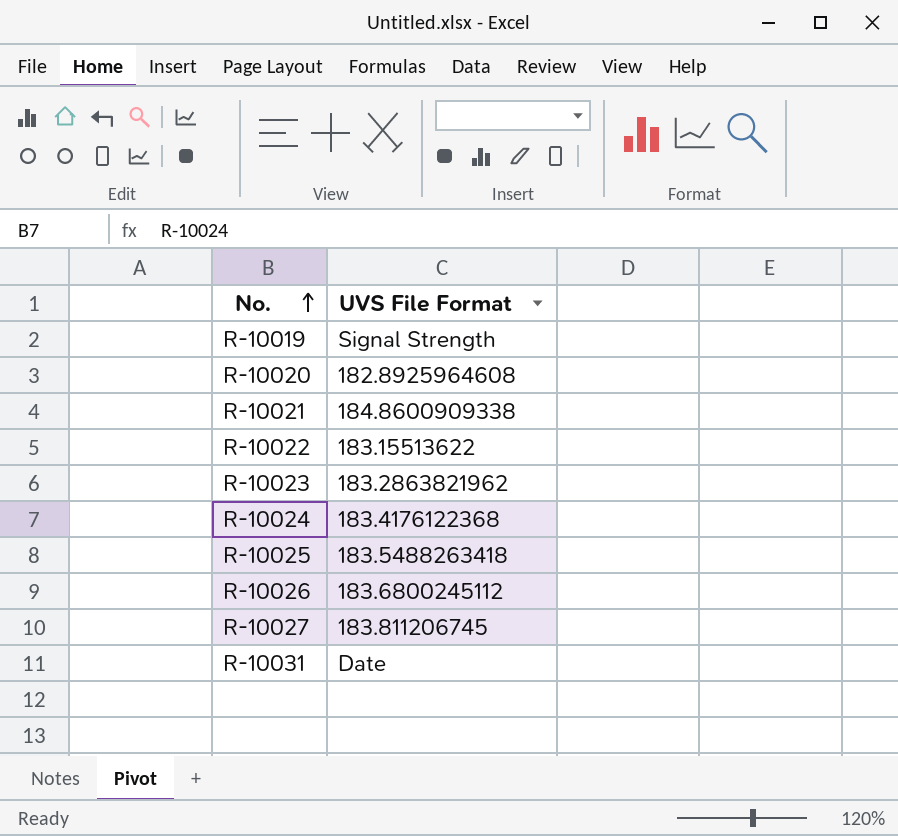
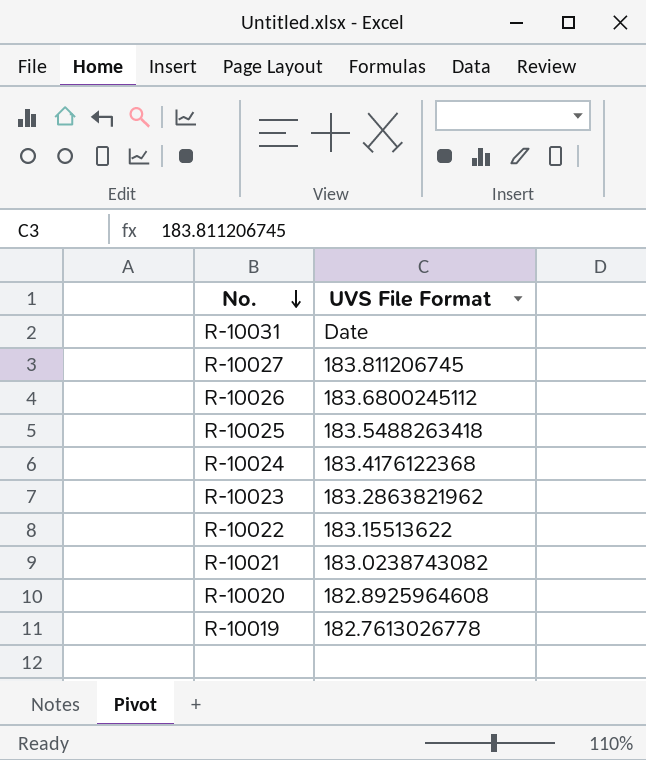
row order: No. ascending -> No. descending
R-10021 | UVS File Format: 184.8600909338 -> 183.0238743082
R-10019 | UVS File Format: Signal Strength -> 182.7613026778

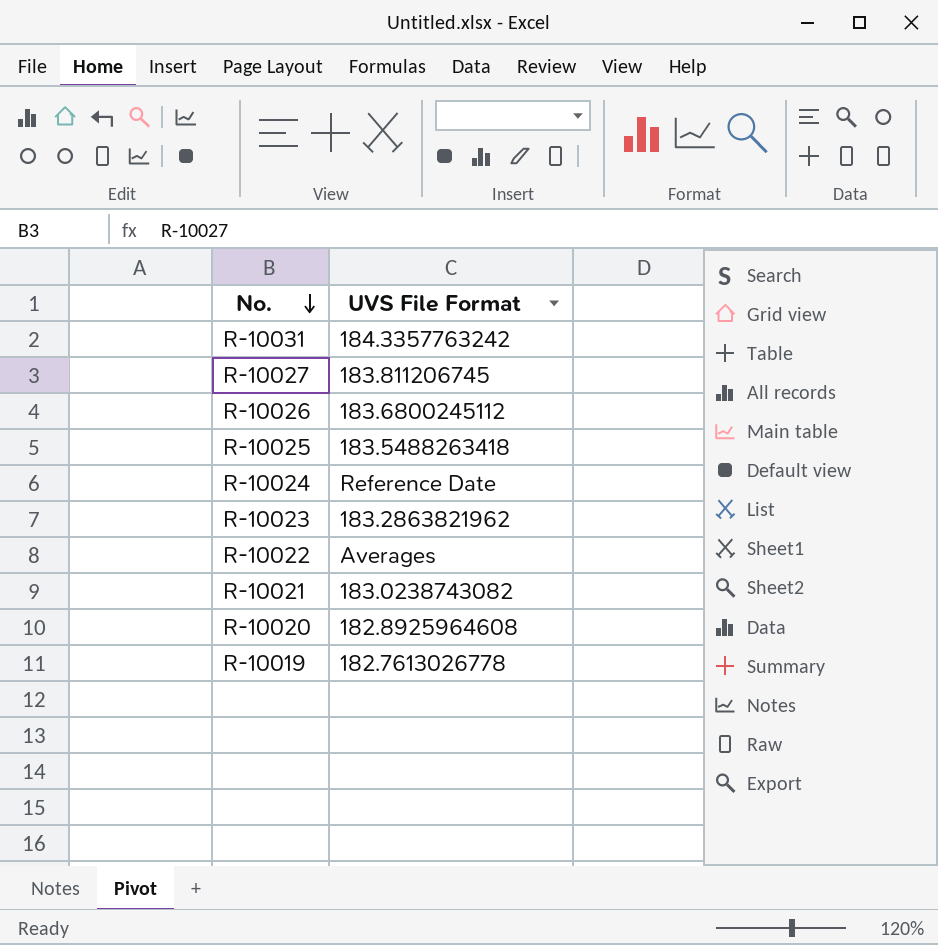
R-10031 | UVS File Format: Date -> 184.3357763242
R-10024 | UVS File Format: 183.4176122368 -> Reference Date
R-10022 | UVS File Format: 183.15513622 -> Averages

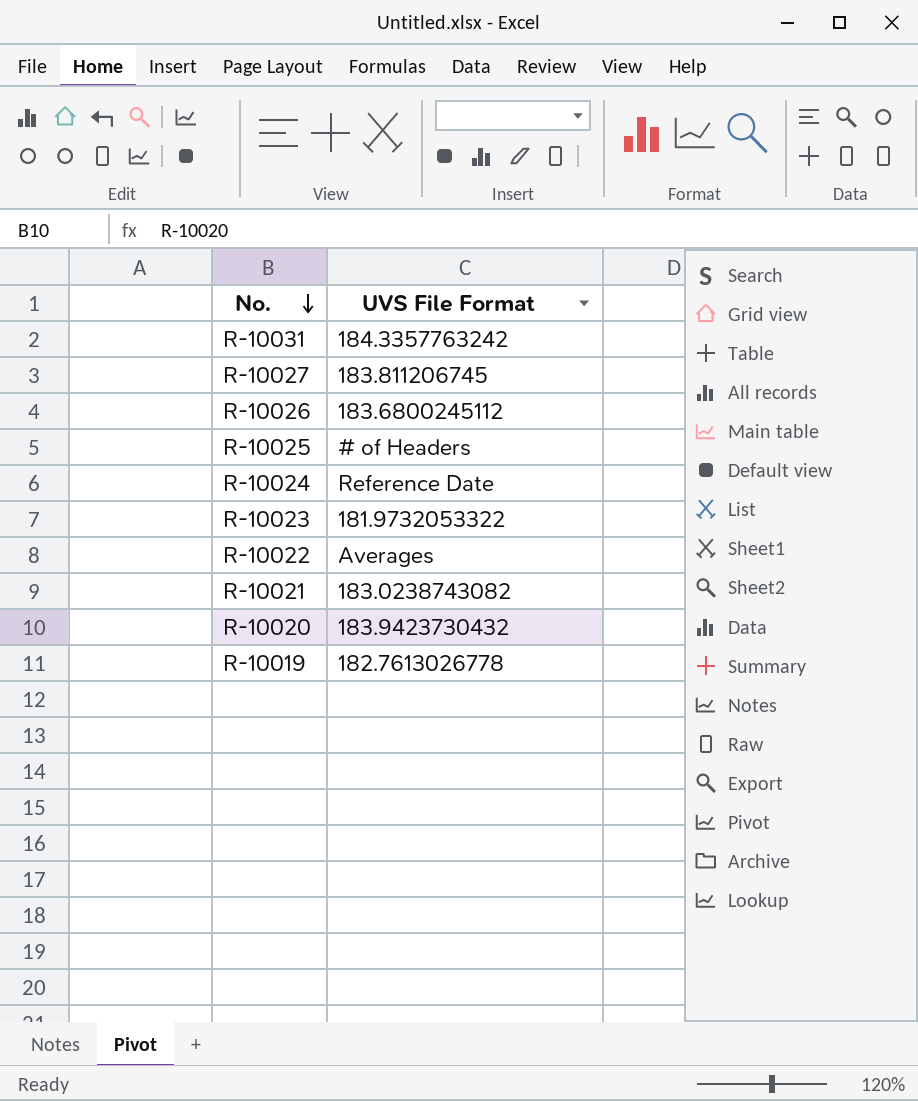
R-10025 | UVS File Format: 183.5488263418 -> # of Headers
R-10023 | UVS File Format: 183.2863821962 -> 181.9732053322
R-10020 | UVS File Format: 182.8925964608 -> 183.9423730432

